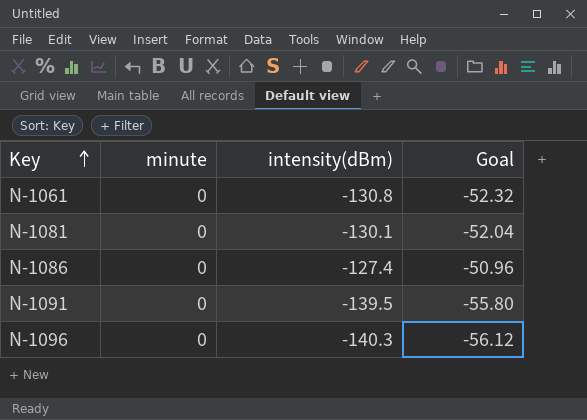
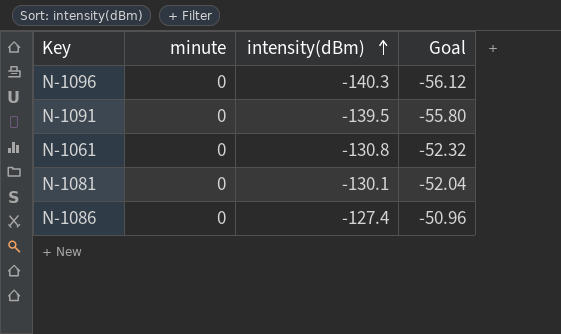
row order: Key ascending -> intensity(dBm) ascending

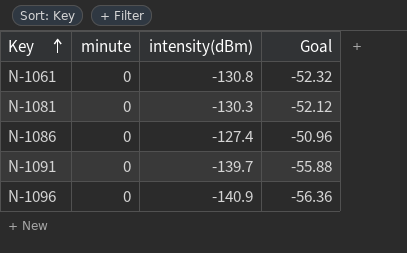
row order: intensity(dBm) ascending -> Key ascending
N-1081 | intensity(dBm): -130.1 -> -130.3
N-1081 | Goal: -52.04 -> -52.12
N-1091 | intensity(dBm): -139.5 -> -139.7
N-1091 | Goal: -55.80 -> -55.88
N-1096 | intensity(dBm): -140.3 -> -140.9
N-1096 | Goal: -56.12 -> -56.36

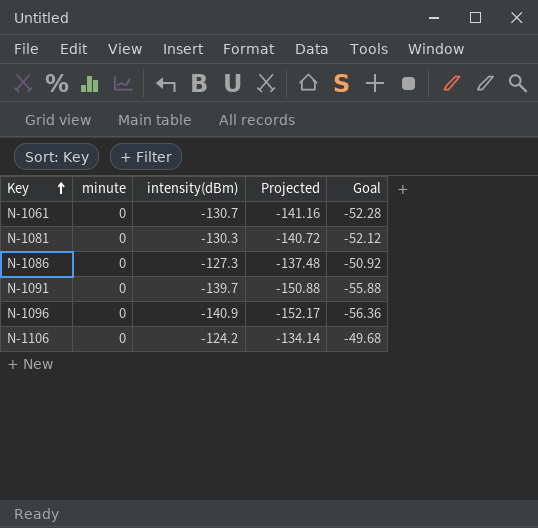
column Projected | formula: none -> [intensity(dBm)] * 1.08
N-1061 | intensity(dBm): -130.8 -> -130.7
N-1061 | Goal: -52.32 -> -52.28
N-1086 | intensity(dBm): -127.4 -> -127.3
N-1086 | Goal: -50.96 -> -50.92
row N-1106: none -> 0 | -124.2 | -134.14 | -49.68

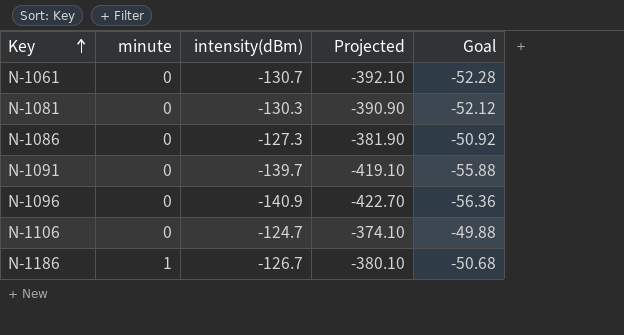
column Projected | formula: [intensity(dBm)] * 1.08 -> [intensity(dBm)] * 3
N-1106 | intensity(dBm): -124.2 -> -124.7
N-1106 | Goal: -49.68 -> -49.88
row N-1186: none -> 1 | -126.7 | -380.10 | -50.68

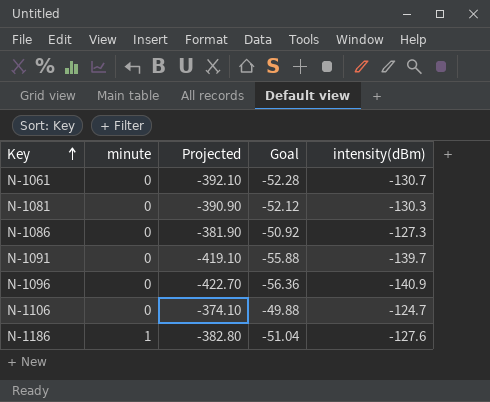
column intensity(dBm) | position: 3 -> 5
N-1186 | Projected: -380.10 -> -382.80
N-1186 | Goal: -50.68 -> -51.04
N-1186 | intensity(dBm): -126.7 -> -127.6

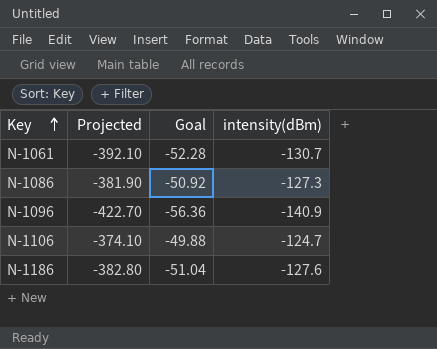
column minute | position: 2 -> none
row N-1081: 0 | -390.90 | -52.12 | -130.3 -> none
row N-1091: 0 | -419.10 | -55.88 | -139.7 -> none

